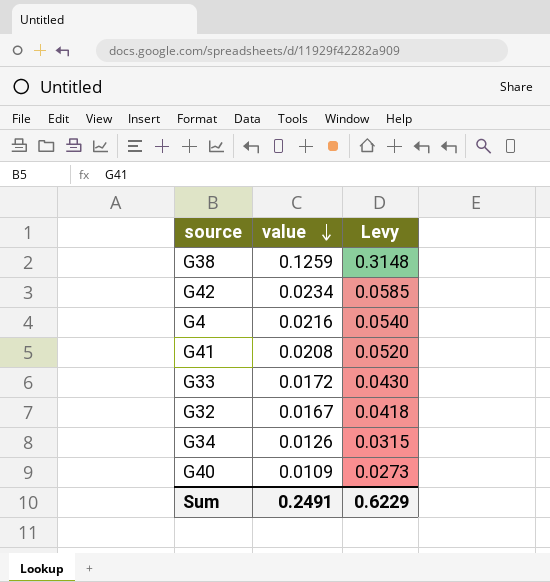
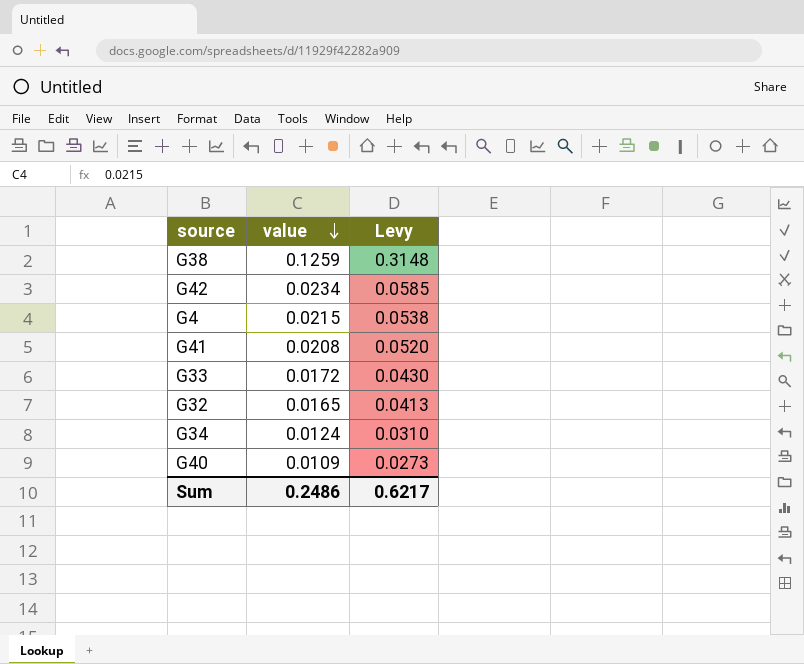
G4 | value: 0.0216 -> 0.0215
G4 | Levy: 0.0540 -> 0.0538
G32 | value: 0.0167 -> 0.0165
G32 | Levy: 0.0418 -> 0.0413
G34 | value: 0.0126 -> 0.0124
G34 | Levy: 0.0315 -> 0.0310
Sum | value: 0.2491 -> 0.2486
Sum | Levy: 0.6229 -> 0.6217

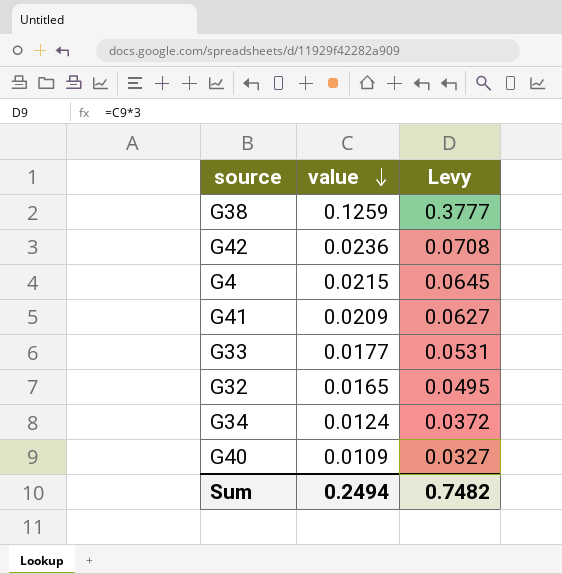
column Levy | formula: [value] * 2.5 -> [value] * 3
G42 | value: 0.0234 -> 0.0236
G41 | value: 0.0208 -> 0.0209
G33 | value: 0.0172 -> 0.0177
Sum | value: 0.2486 -> 0.2494
Sum | Levy: 0.6217 -> 0.7482

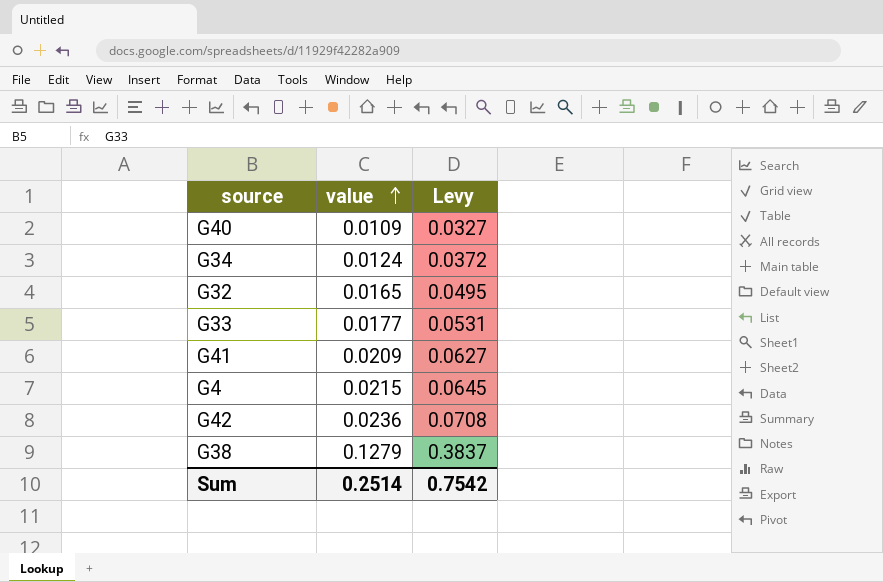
row order: value descending -> value ascending
G38 | value: 0.1259 -> 0.1279
G38 | Levy: 0.3777 -> 0.3837
Sum | value: 0.2494 -> 0.2514
Sum | Levy: 0.7482 -> 0.7542

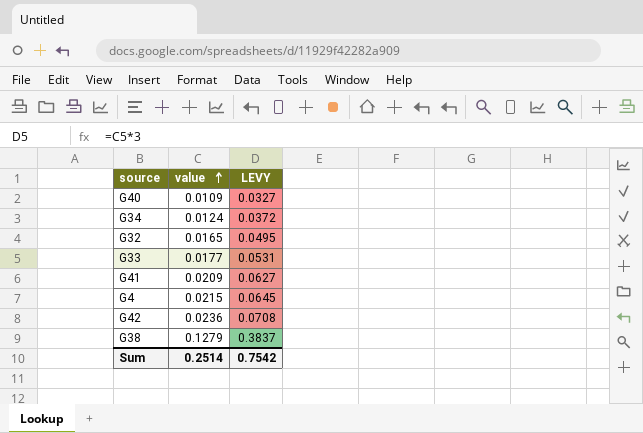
column name: Levy -> LEVY

